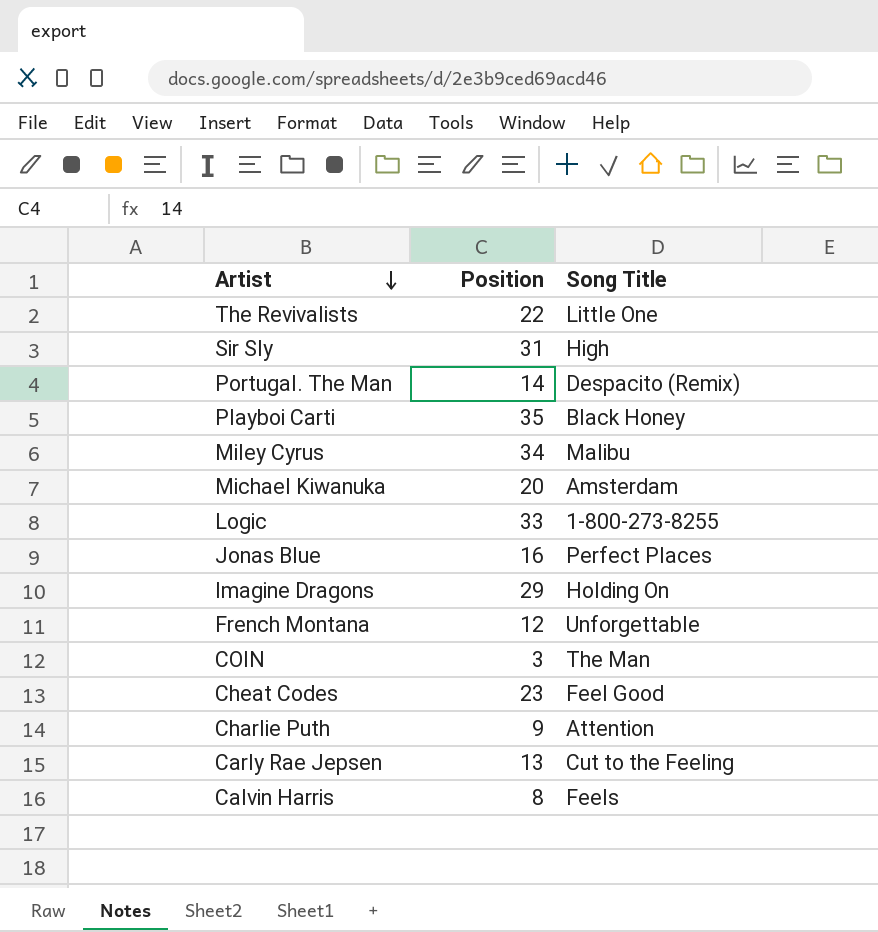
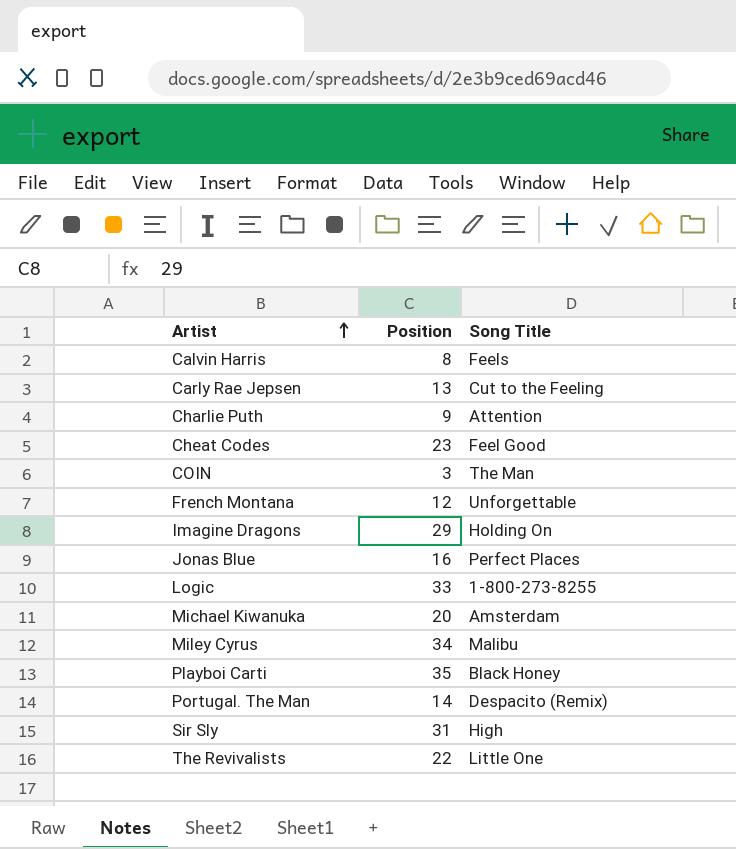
row order: Artist descending -> Artist ascending

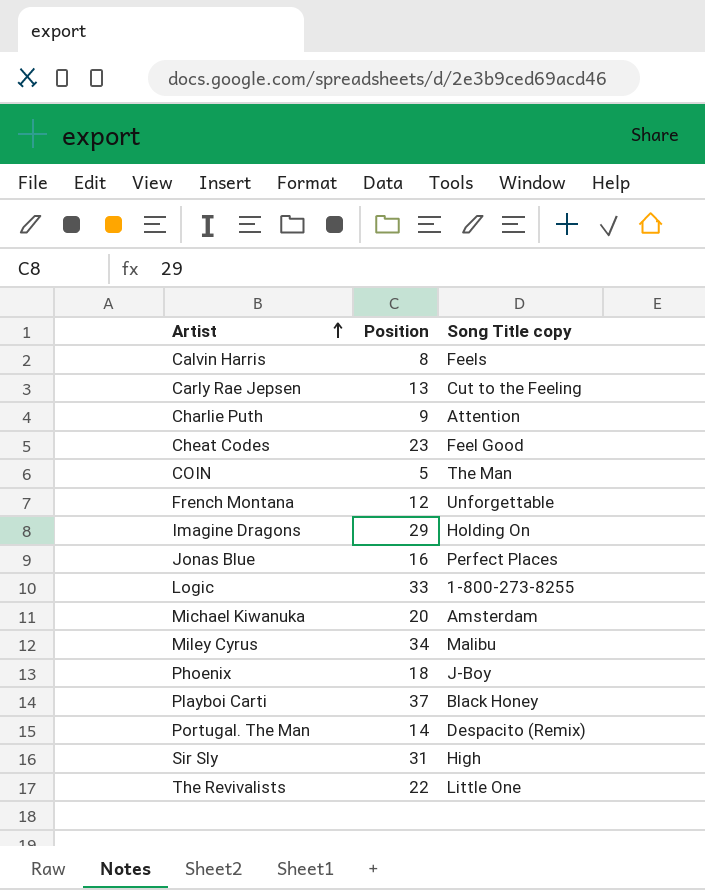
column name: Song Title -> Song Title copy
COIN | Position: 3 -> 5
row Phoenix: none -> 18 | J-Boy
Playboi Carti | Position: 35 -> 37

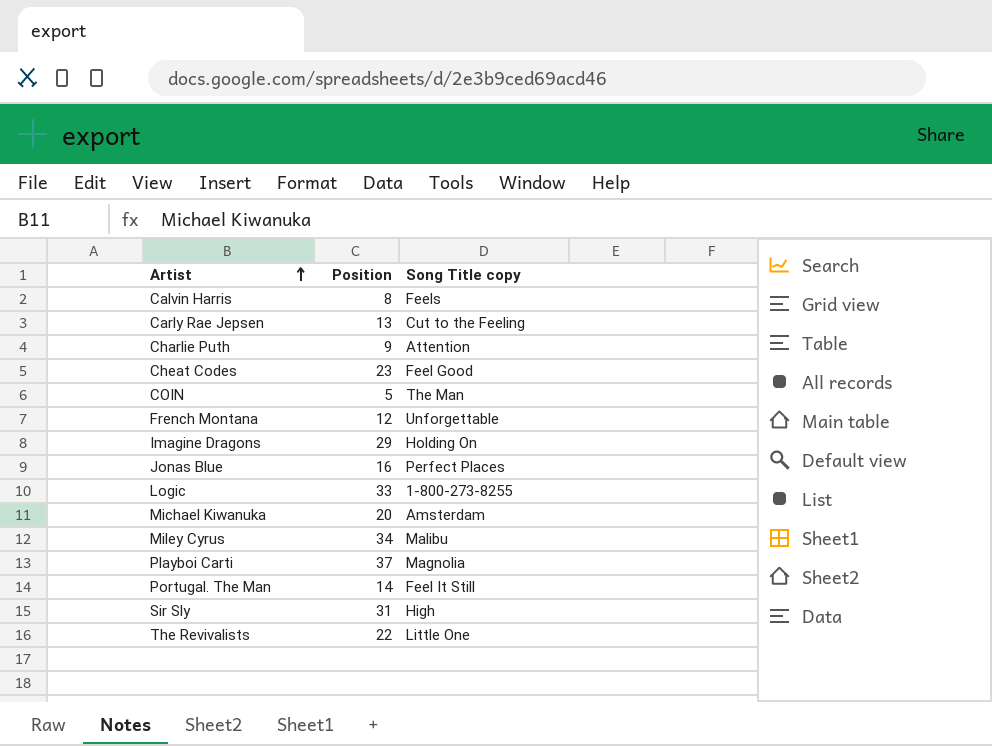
row Phoenix: 18 | J-Boy -> none
Playboi Carti | Song Title copy: Black Honey -> Magnolia
Portugal. The Man | Song Title copy: Despacito (Remix) -> Feel It Still

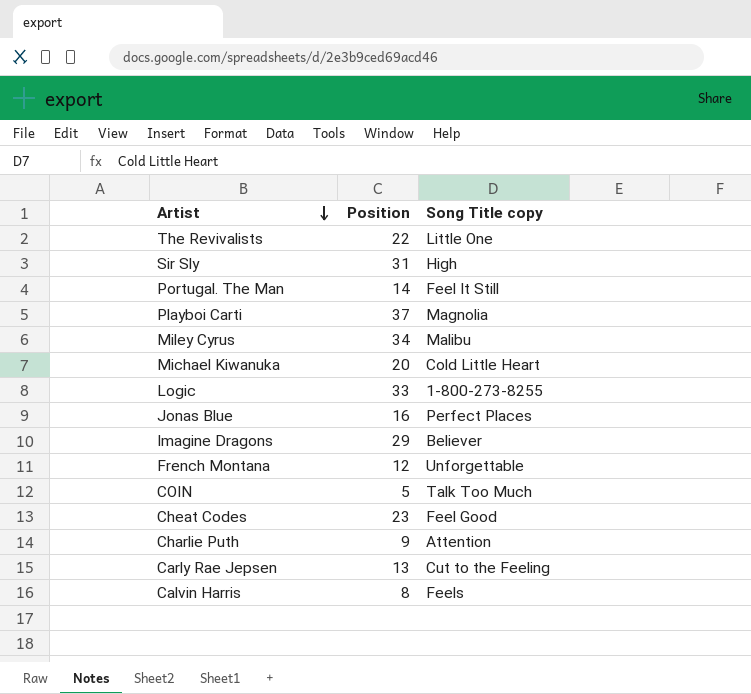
row order: Artist ascending -> Artist descending
Michael Kiwanuka | Song Title copy: Amsterdam -> Cold Little Heart
Imagine Dragons | Song Title copy: Holding On -> Believer
COIN | Song Title copy: The Man -> Talk Too Much

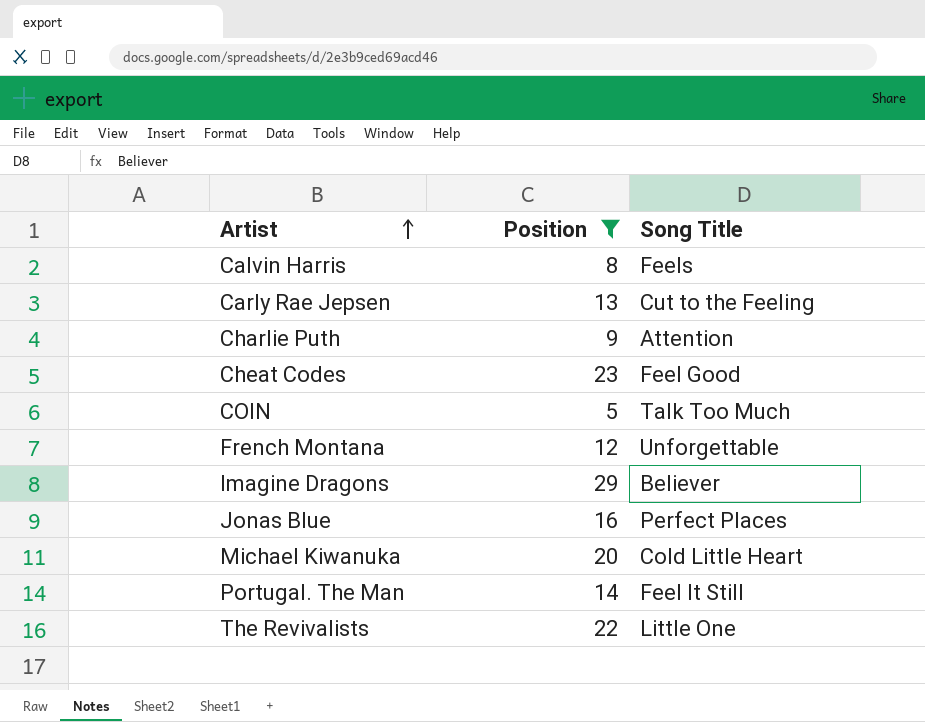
filter: none -> Position <= 29
row order: Artist descending -> Artist ascending
column name: Song Title copy -> Song Title

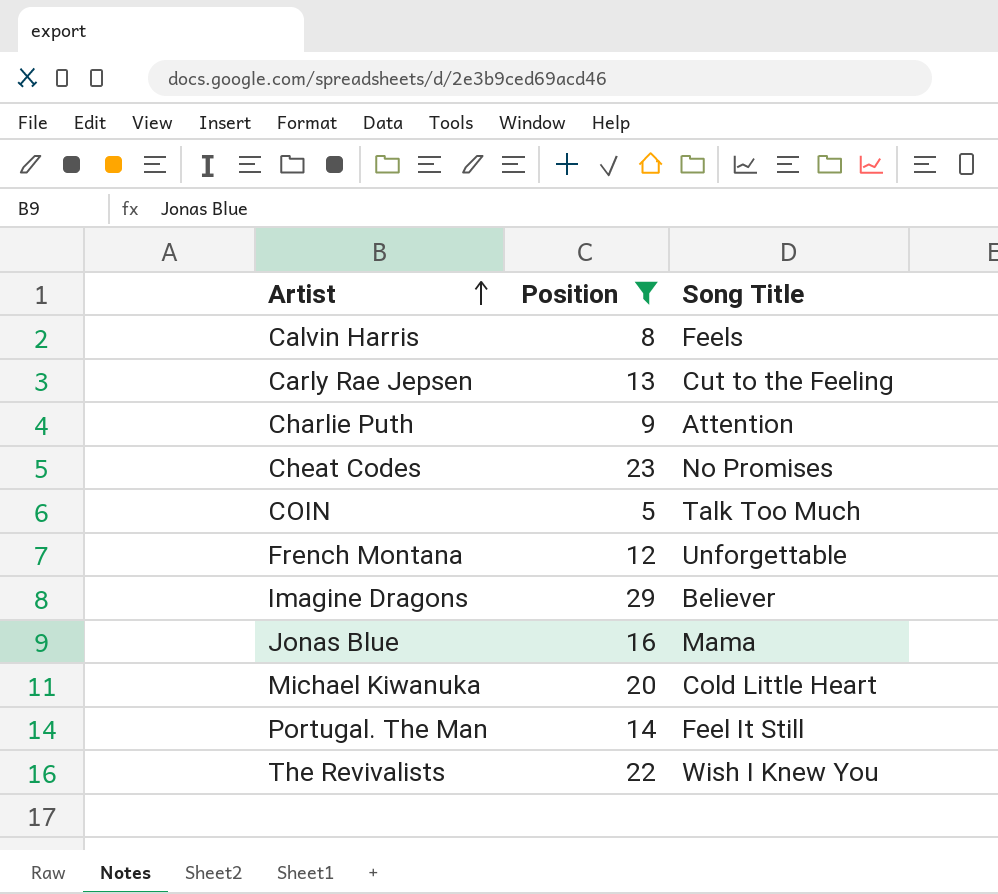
Cheat Codes | Song Title: Feel Good -> No Promises
Jonas Blue | Song Title: Perfect Places -> Mama
The Revivalists | Song Title: Little One -> Wish I Knew You

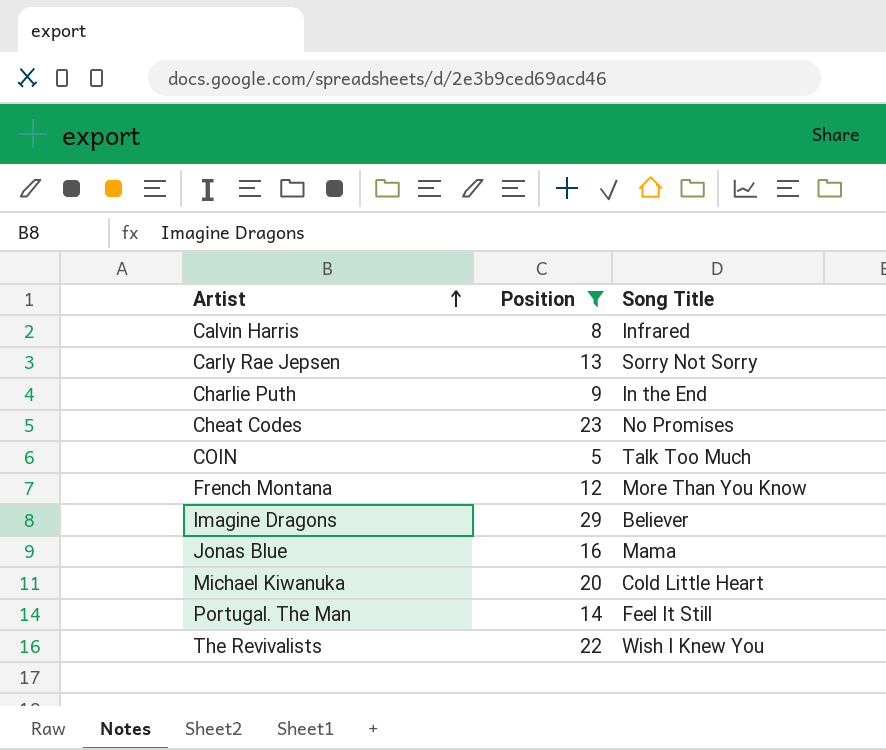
Calvin Harris | Song Title: Feels -> Infrared
Carly Rae Jepsen | Song Title: Cut to the Feeling -> Sorry Not Sorry
Charlie Puth | Song Title: Attention -> In the End
French Montana | Song Title: Unforgettable -> More Than You Know

